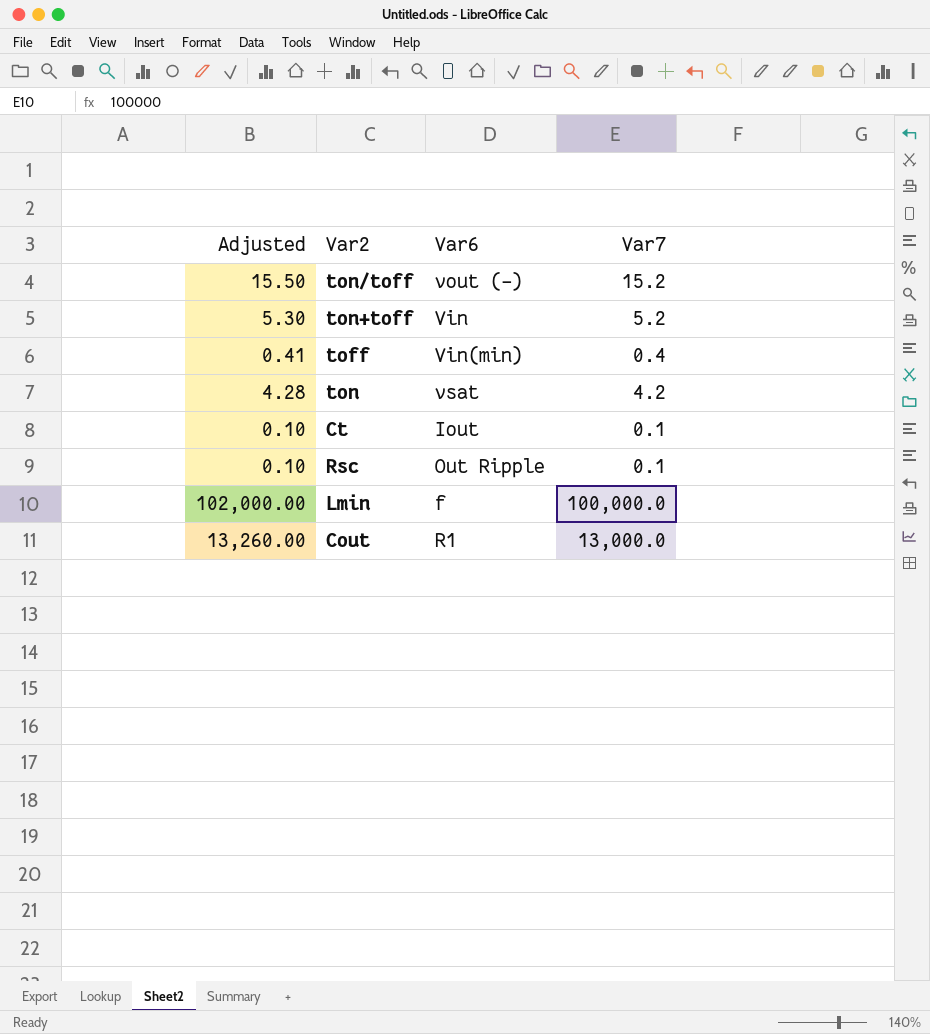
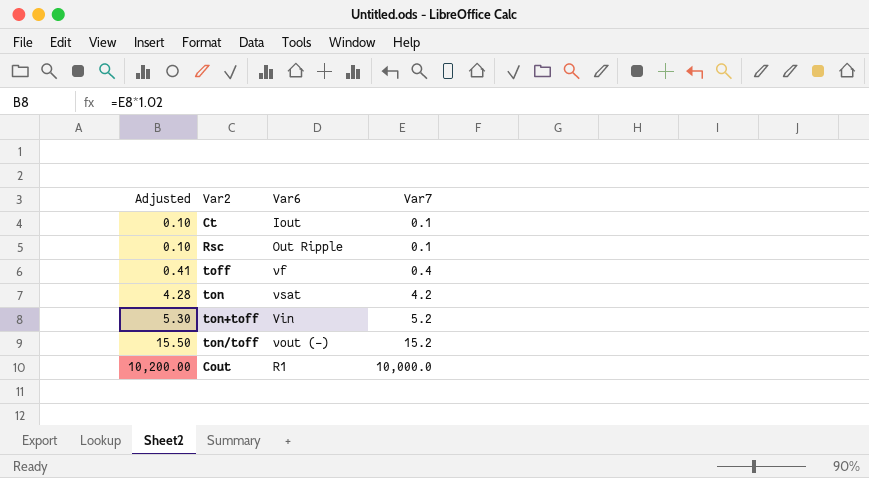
row order: none -> Adjusted ascending
row Lmin: 102,000.00 | f | 100,000.0 -> none
toff | Var6: Vin(min) -> vf
Cout | Adjusted: 13,260.00 -> 10,200.00
Cout | Var7: 13,000.0 -> 10,000.0

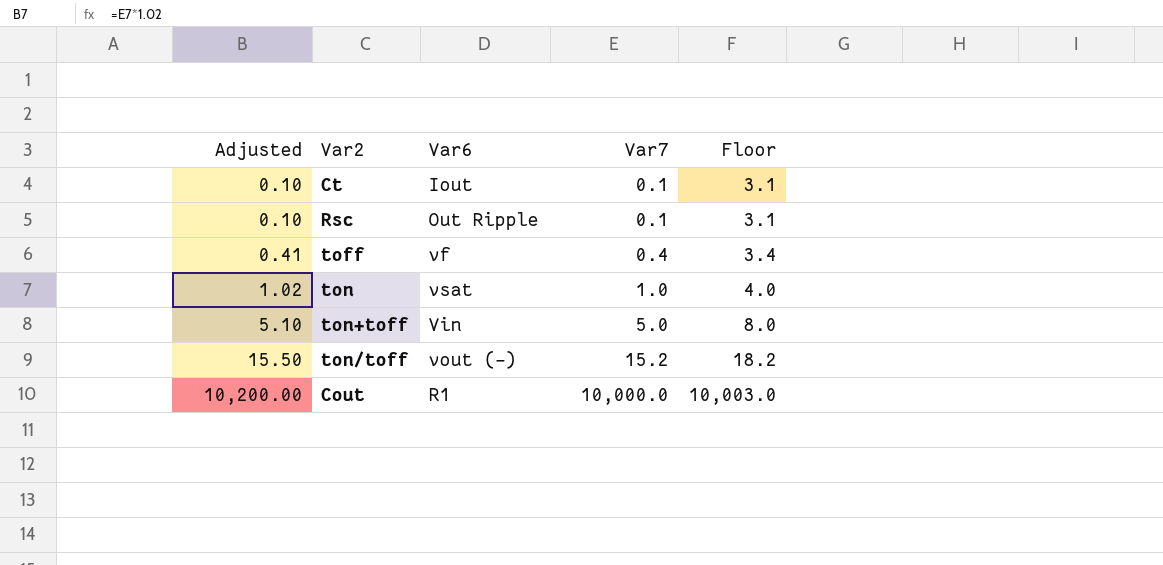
column Floor | formula: none -> [Var7] + 3
ton | Adjusted: 4.28 -> 1.02
ton | Var7: 4.2 -> 1.0
ton+toff | Adjusted: 5.30 -> 5.10
ton+toff | Var7: 5.2 -> 5.0

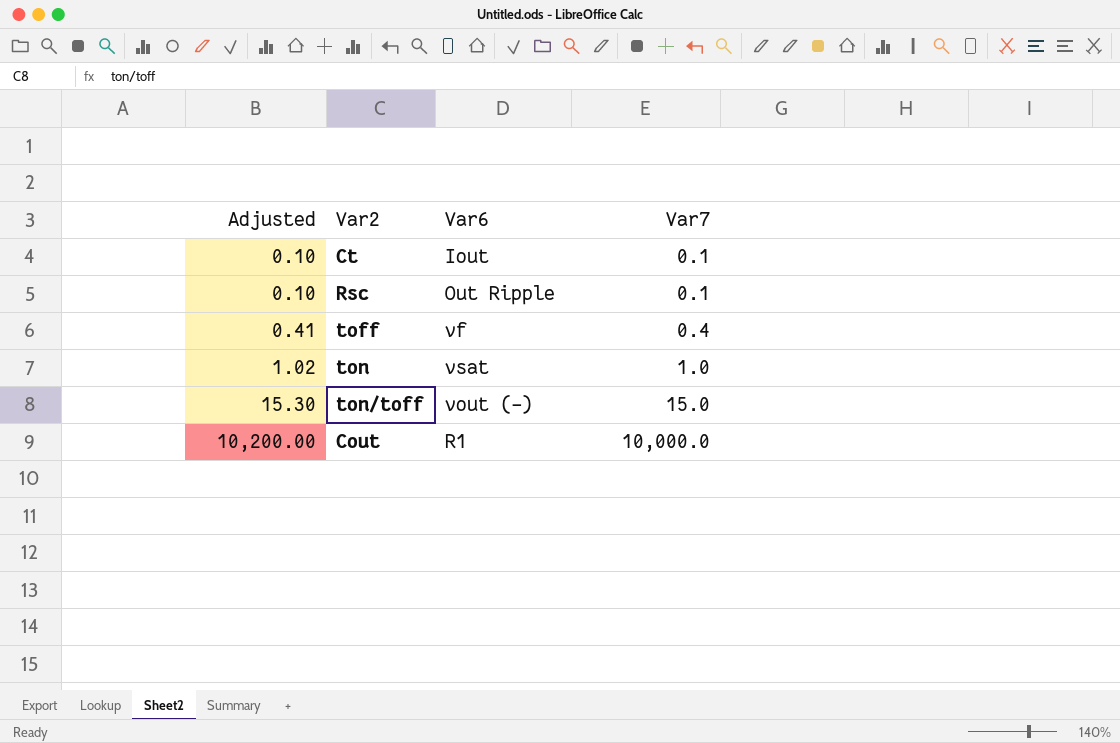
column Floor | formula: [Var7] + 3 -> none
row ton+toff: 5.10 | Vin | 5.0 | 8.0 -> none
ton/toff | Adjusted: 15.50 -> 15.30
ton/toff | Var7: 15.2 -> 15.0

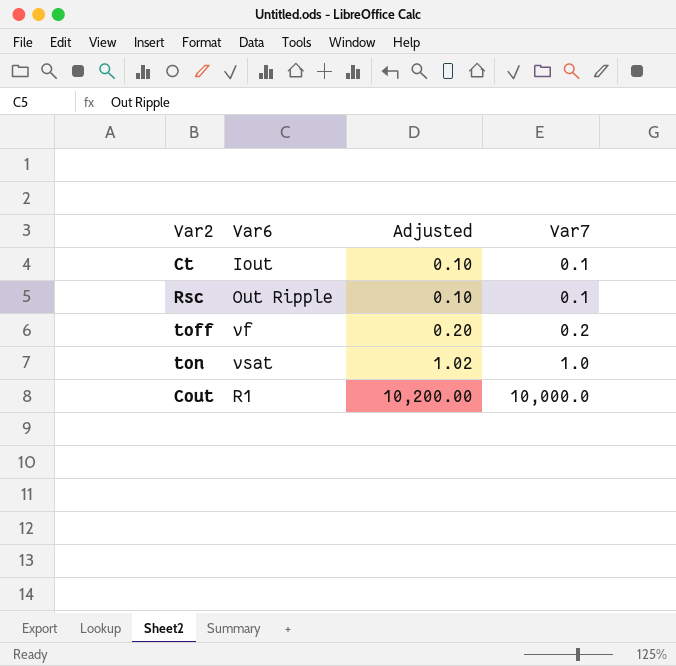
column Adjusted | position: 1 -> 3
row ton/toff: 15.30 | vout (-) | 15.0 -> none
toff | Adjusted: 0.41 -> 0.20
toff | Var7: 0.4 -> 0.2

